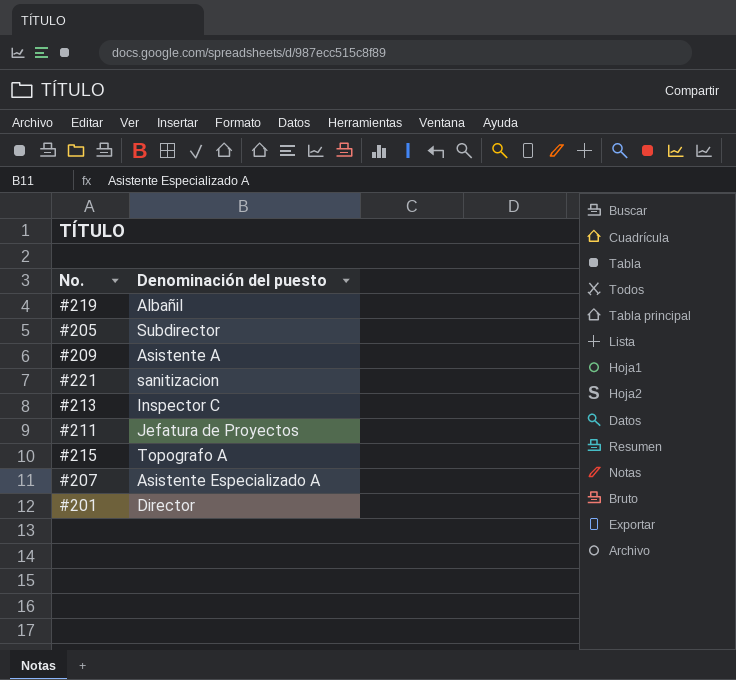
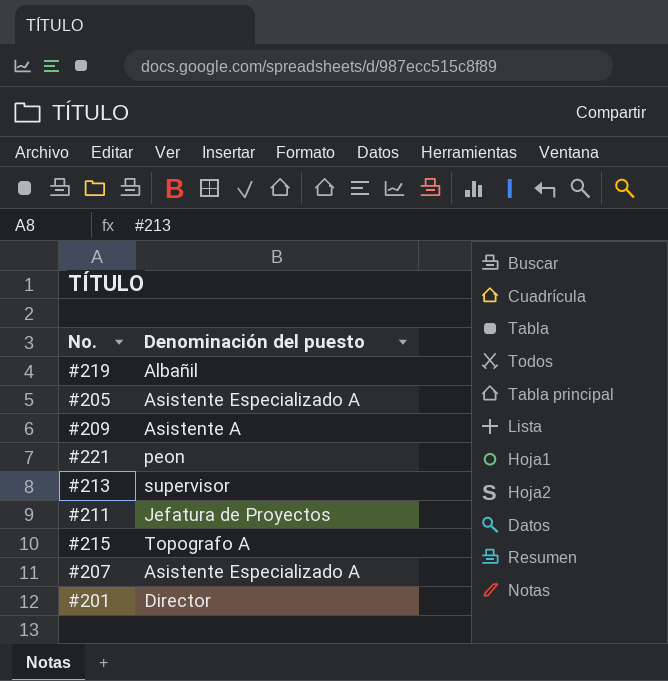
#205 | Denominación del puesto: Subdirector -> Asistente Especializado A
#221 | Denominación del puesto: sanitizacion -> peon
#213 | Denominación del puesto: Inspector C -> supervisor

